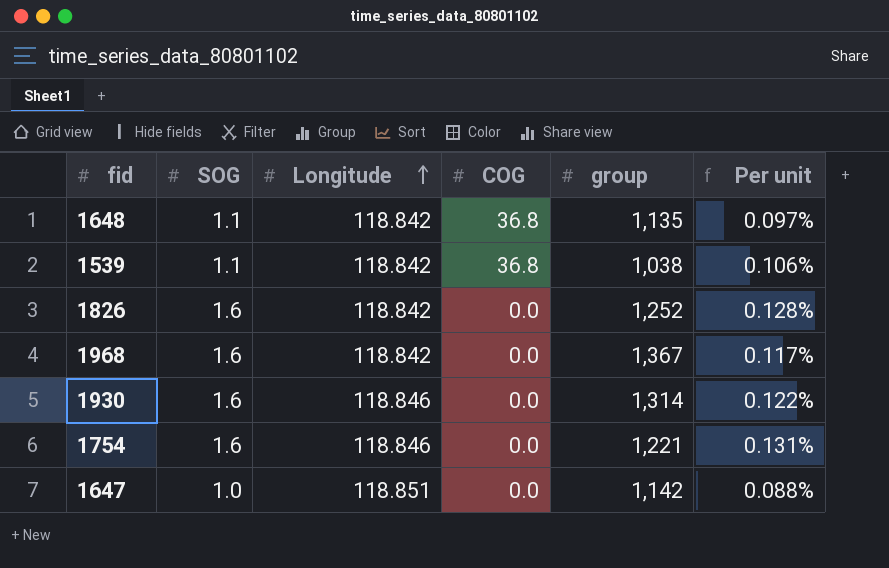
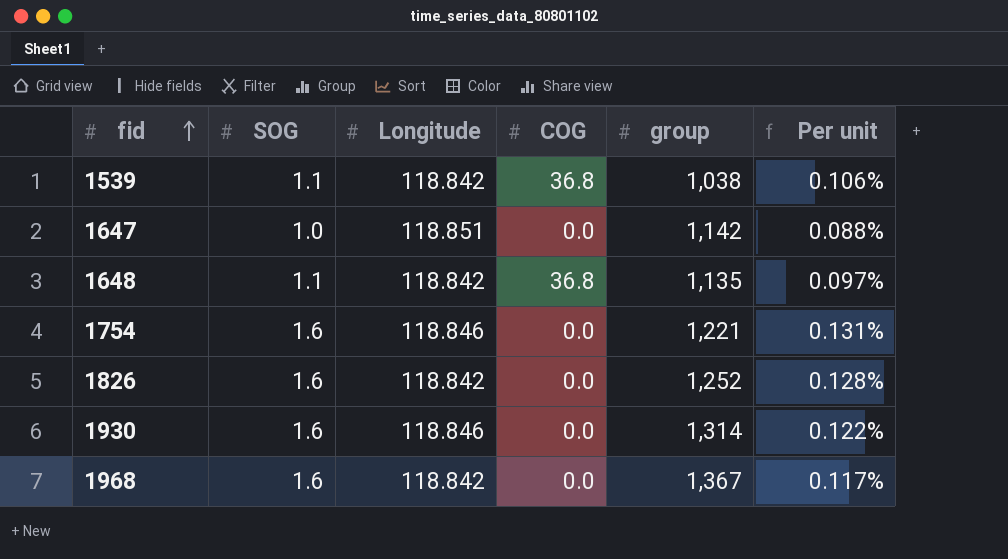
row order: Longitude ascending -> fid ascending

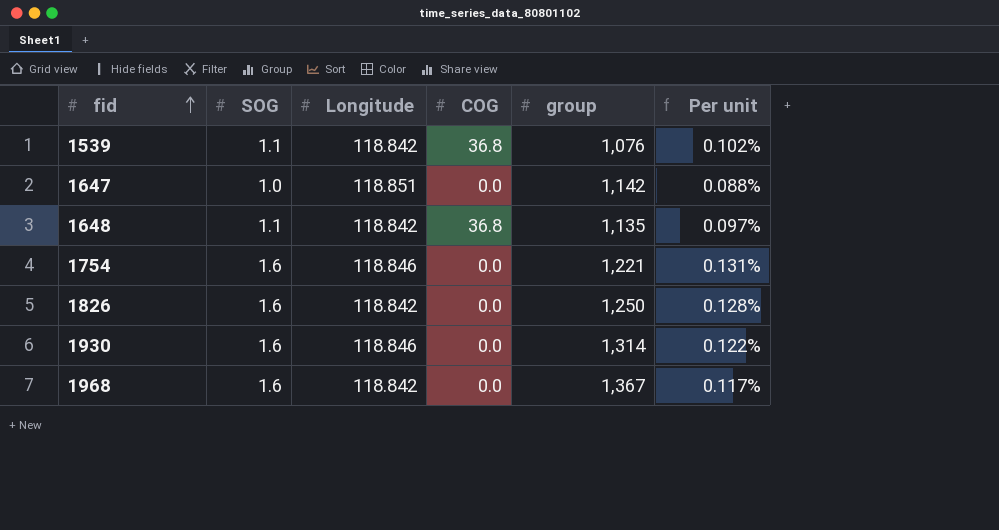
1539 | group: 1,038 -> 1,076
1539 | Per unit: 0.106% -> 0.102%
1826 | group: 1,252 -> 1,250

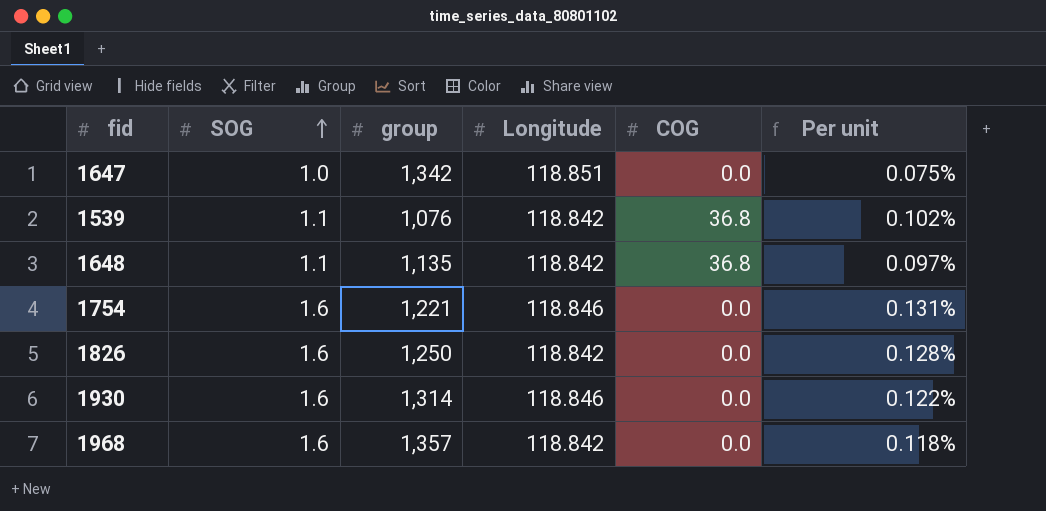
row order: fid ascending -> SOG ascending
column group | position: 5 -> 3
1647 | group: 1,142 -> 1,342
1647 | Per unit: 0.088% -> 0.075%
1968 | group: 1,367 -> 1,357
1968 | Per unit: 0.117% -> 0.118%

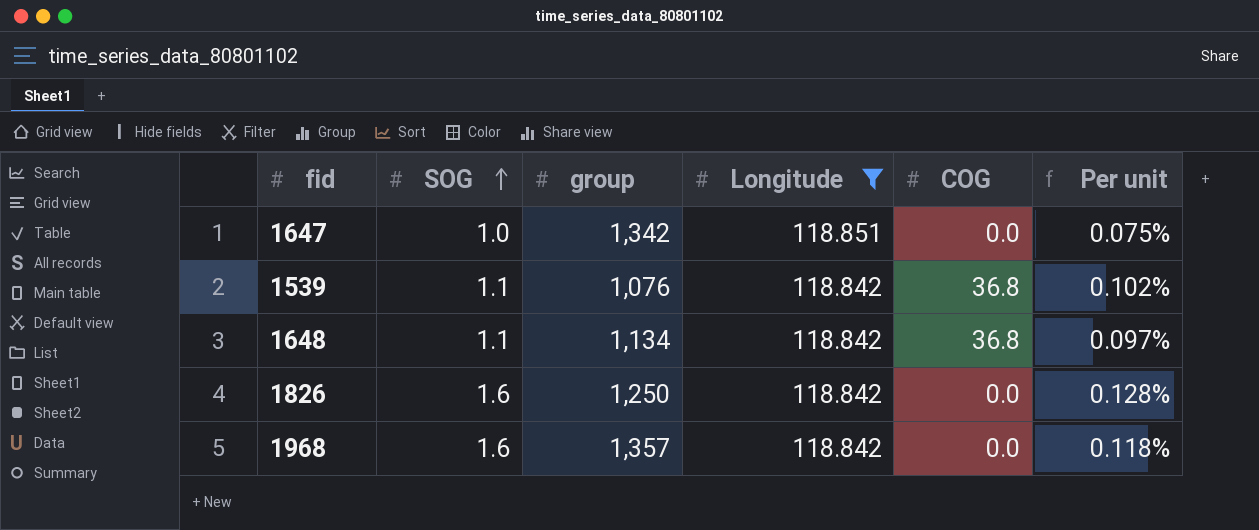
filter: none -> Longitude != 118.846
1648 | group: 1,135 -> 1,134

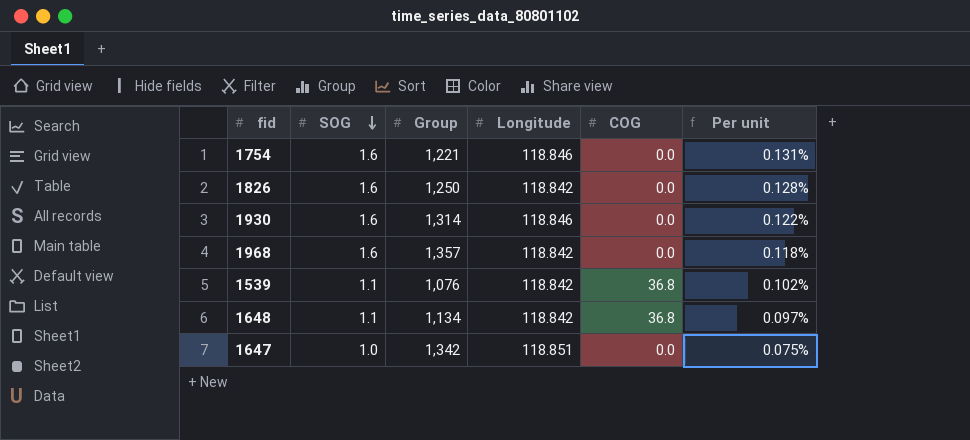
filter: Longitude != 118.846 -> none
row order: SOG ascending -> SOG descending
column name: group -> Group

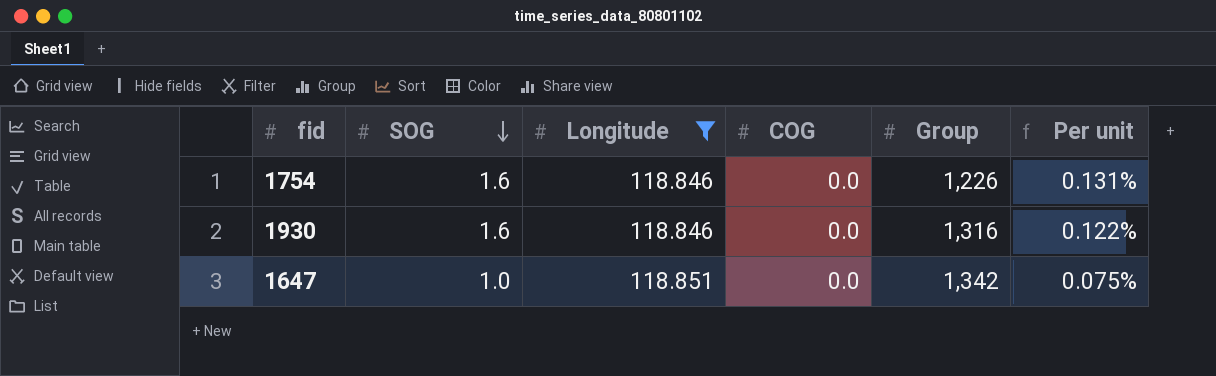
filter: none -> Longitude != 118.842
column Group | position: 3 -> 5
1754 | Group: 1,221 -> 1,226
1930 | Group: 1,314 -> 1,316

